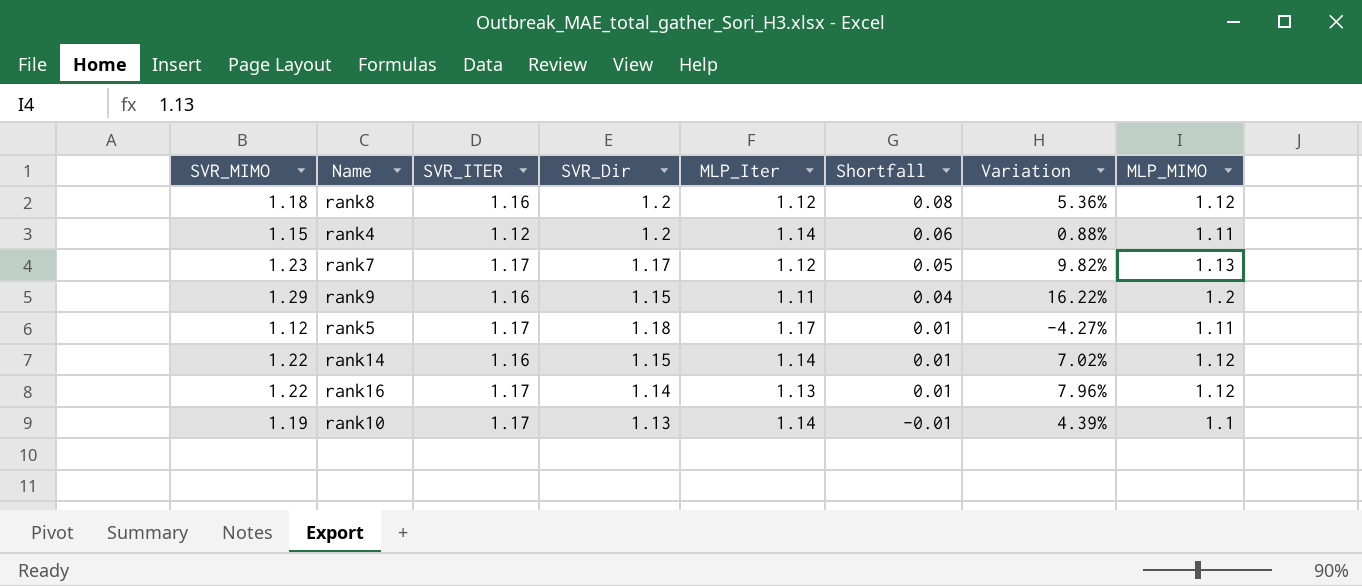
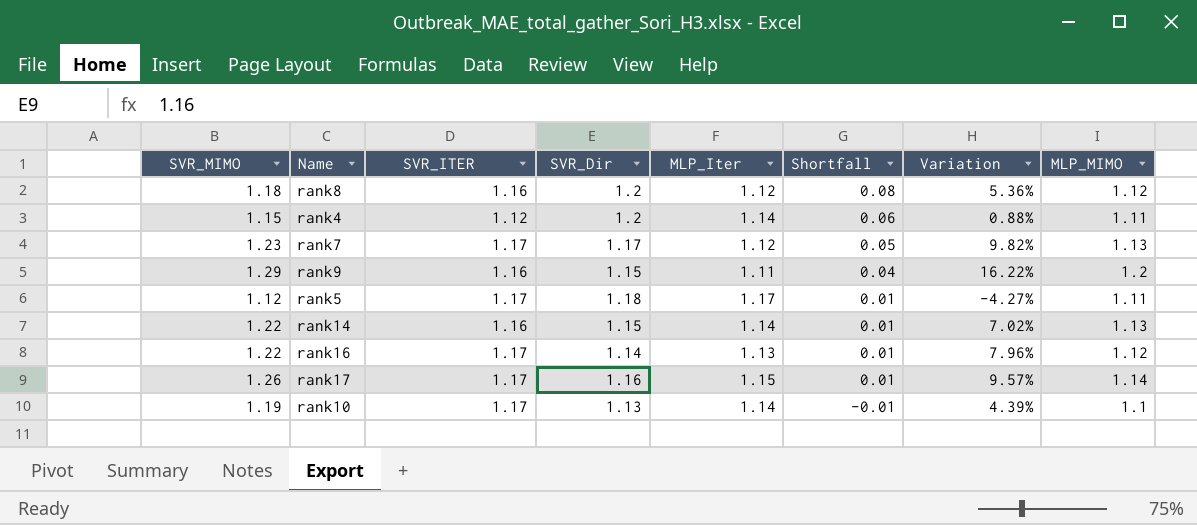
rank14 | MLP_MIMO: 1.12 -> 1.13
row rank17: none -> 1.26 | 1.17 | 1.16 | 1.15 | 0.01 | 9.57% | 1.14

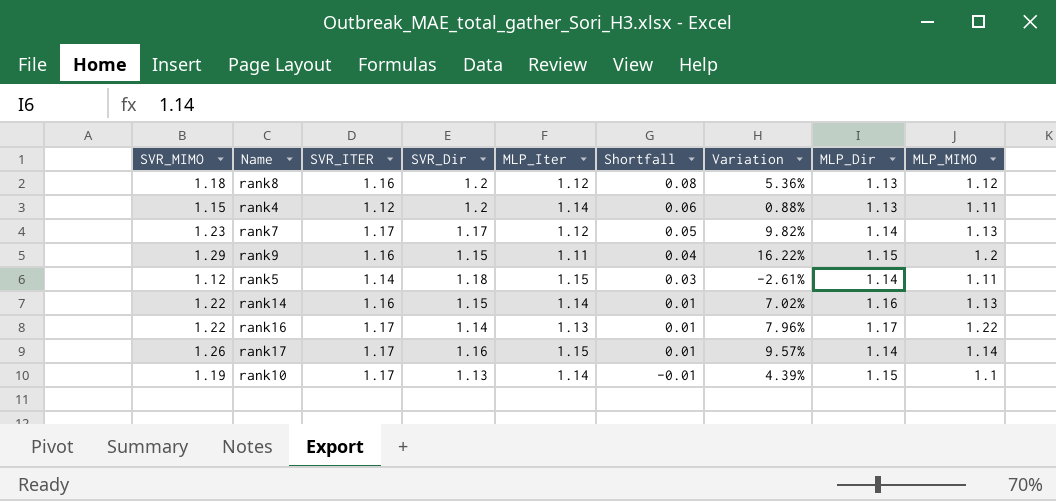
column MLP_Dir | position: none -> 8
rank5 | SVR_ITER: 1.17 -> 1.14
rank5 | MLP_Iter: 1.17 -> 1.15
rank5 | Shortfall: 0.01 -> 0.03
rank5 | Variation: -4.27% -> -2.61%
rank16 | MLP_MIMO: 1.12 -> 1.22

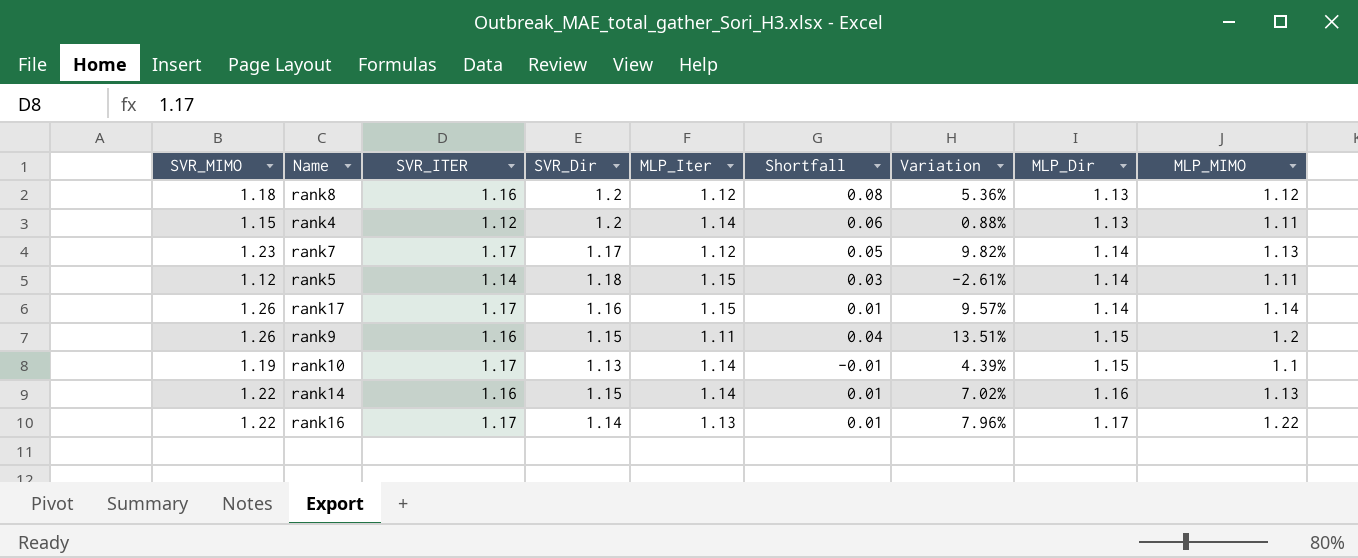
row order: Shortfall descending -> MLP_Dir ascending
rank9 | SVR_MIMO: 1.29 -> 1.26
rank9 | Variation: 16.22% -> 13.51%

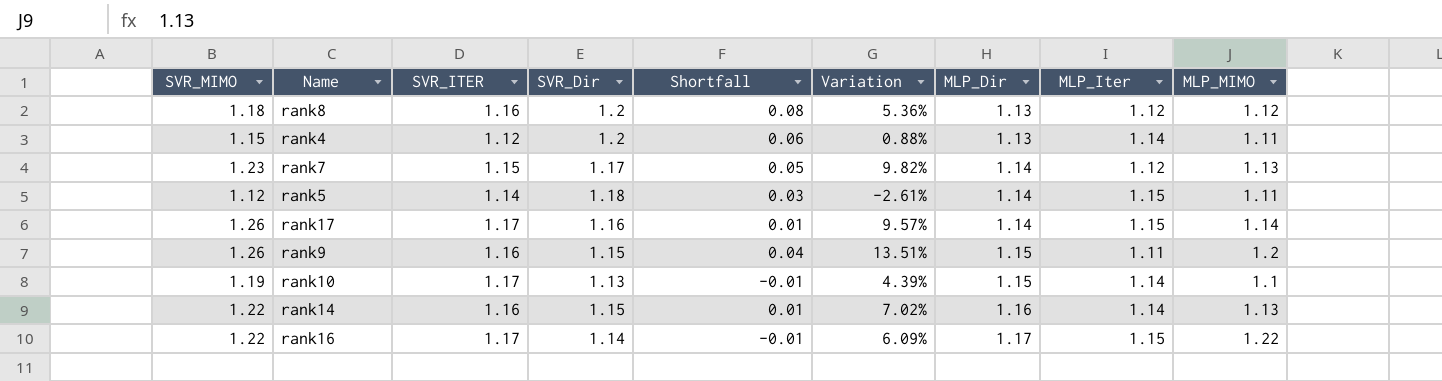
column MLP_Iter | position: 5 -> 8
rank7 | SVR_ITER: 1.17 -> 1.15
rank16 | Shortfall: 0.01 -> -0.01
rank16 | Variation: 7.96% -> 6.09%
rank16 | MLP_Iter: 1.13 -> 1.15

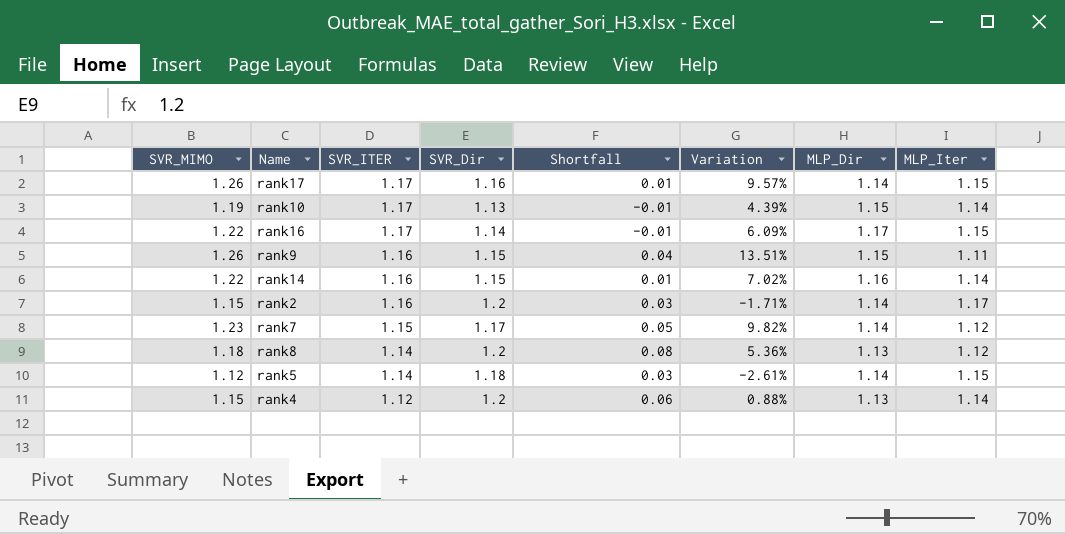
row order: MLP_Dir ascending -> SVR_ITER descending
column MLP_MIMO | position: 9 -> none
row rank2: none -> 1.15 | 1.16 | 1.2 | 0.03 | -1.71% | 1.14 | 1.17
rank8 | SVR_ITER: 1.16 -> 1.14

